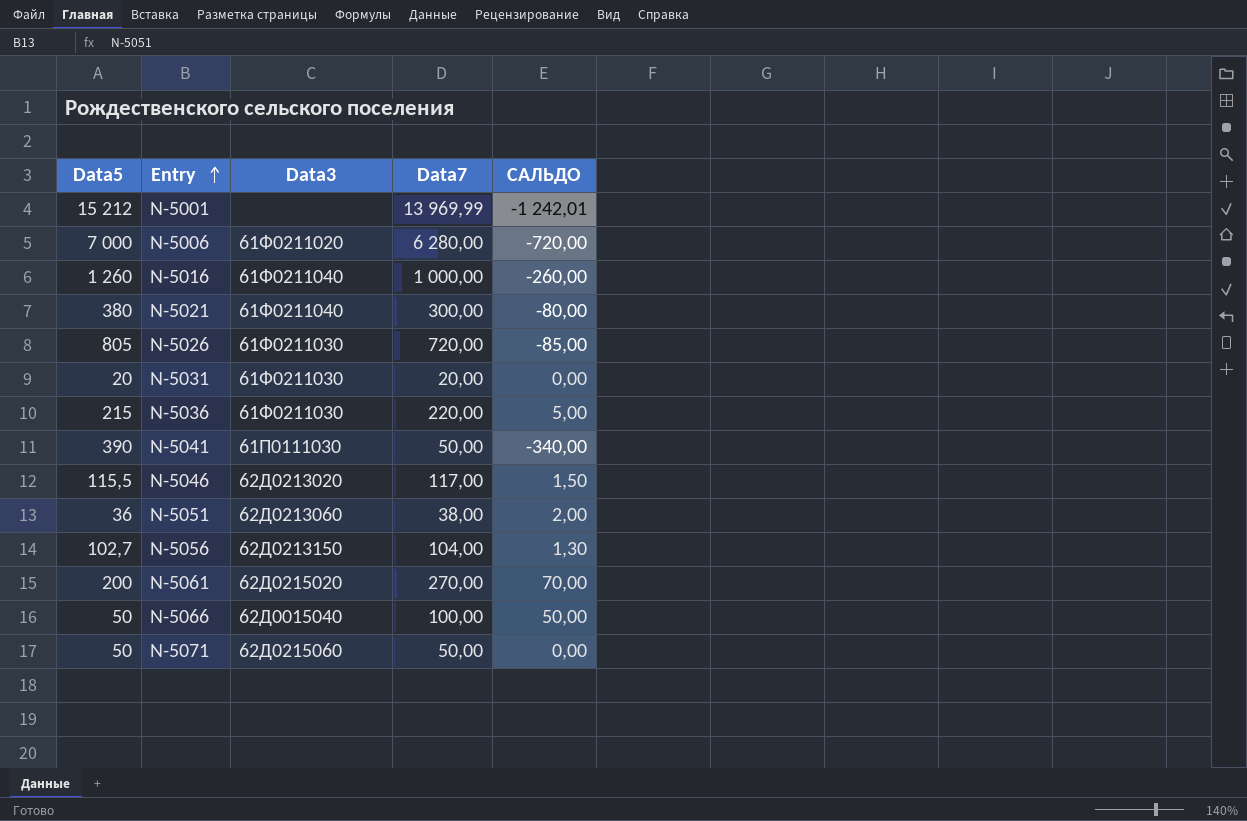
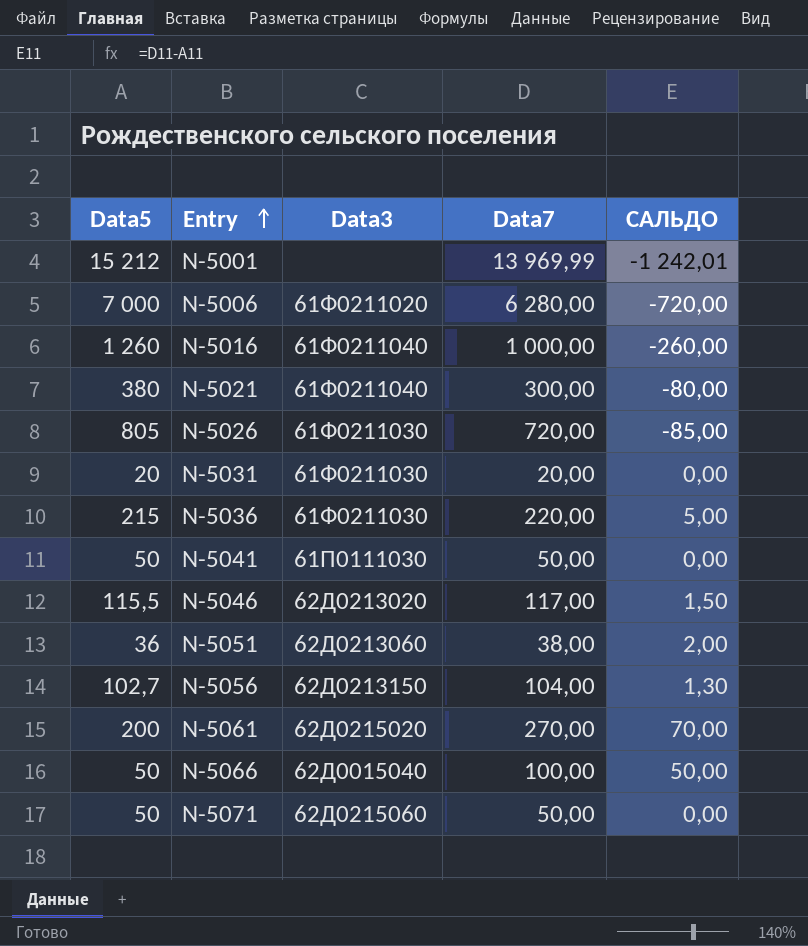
N-5041 | Data5: 390 -> 50
N-5041 | САЛЬДО: -340,00 -> 0,00

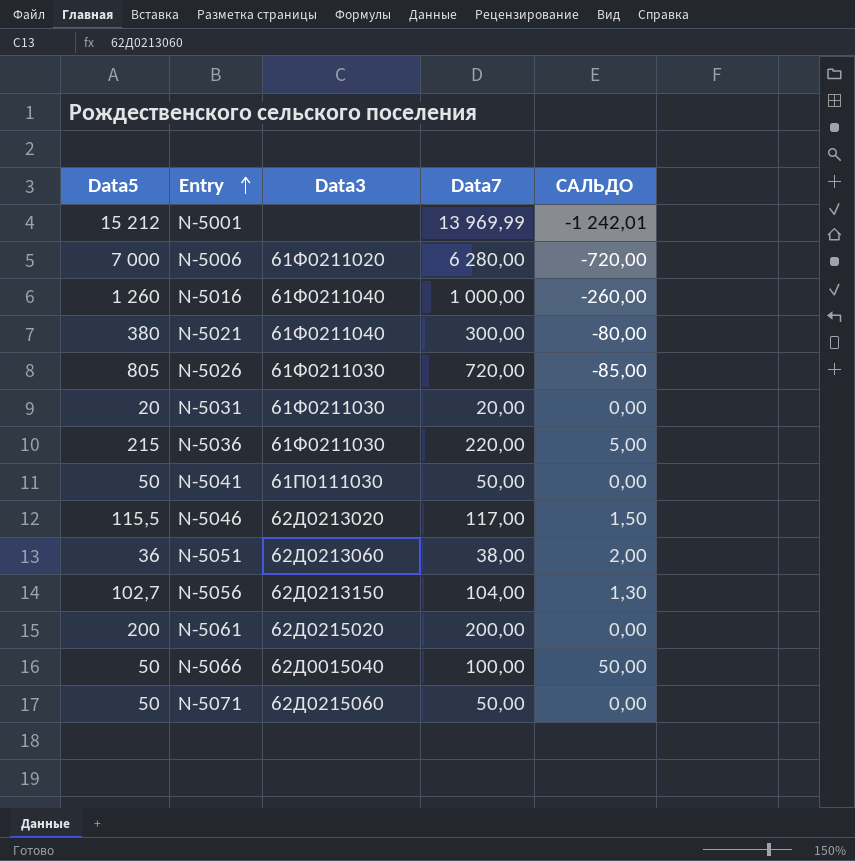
N-5061 | Data7: 270,00 -> 200,00
N-5061 | САЛЬДО: 70,00 -> 0,00

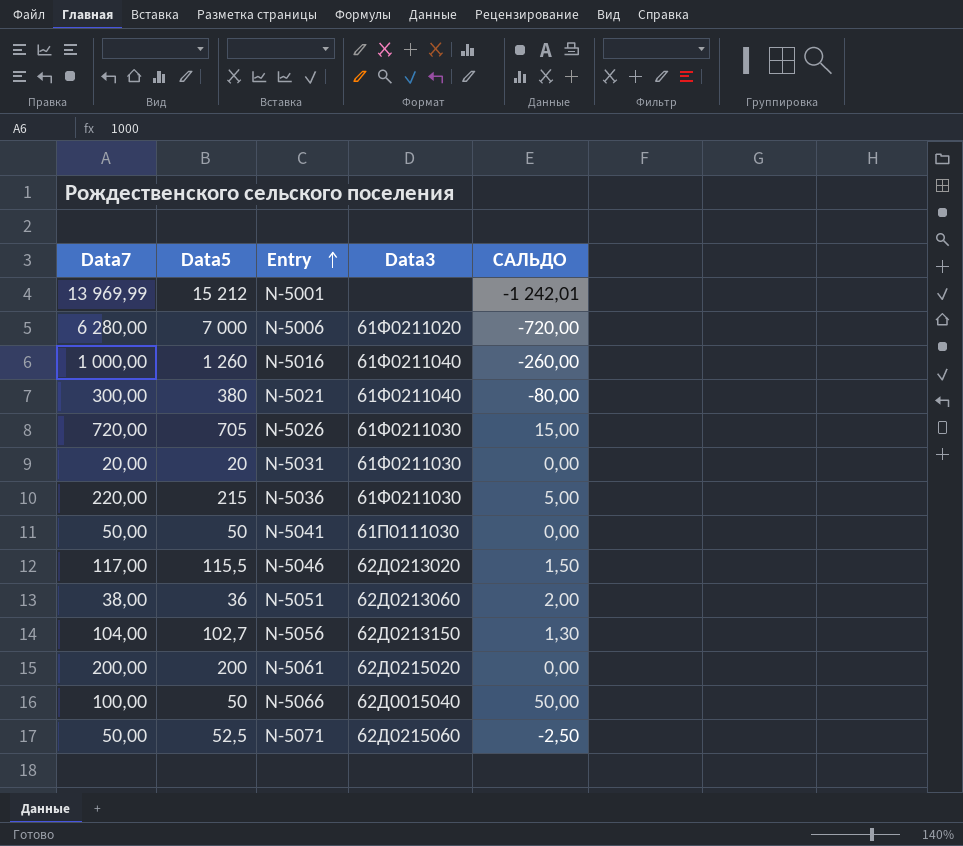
column Data7 | position: 4 -> 1
N-5026 | Data5: 805 -> 705
N-5026 | САЛЬДО: -85,00 -> 15,00
N-5071 | Data5: 50 -> 52,5
N-5071 | САЛЬДО: 0,00 -> -2,50

